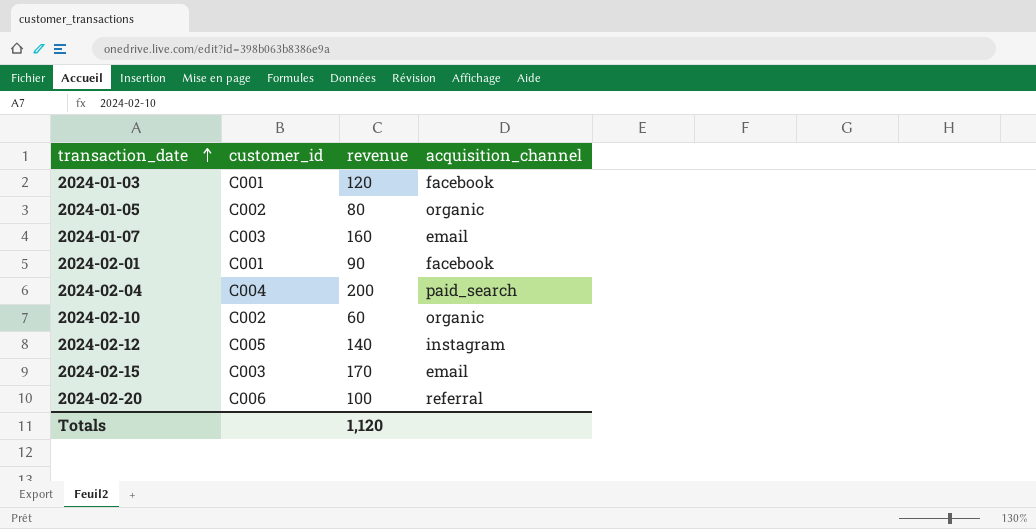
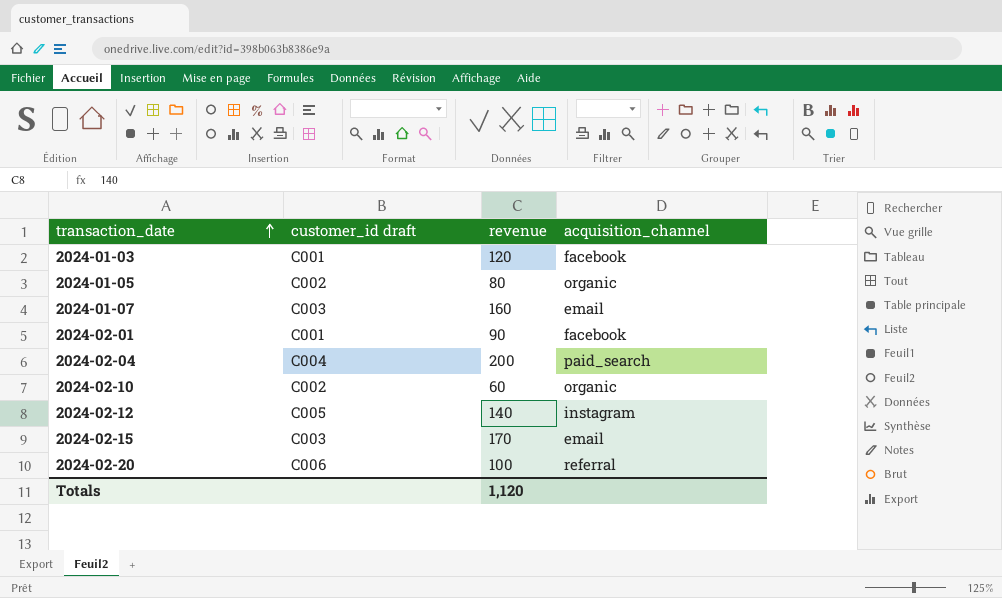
column name: customer_id -> customer_id draft

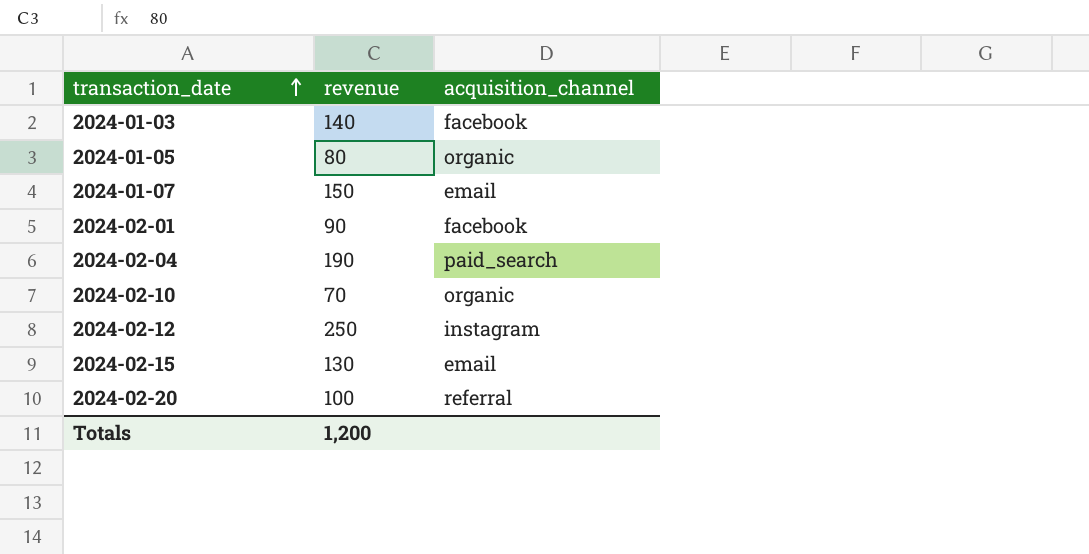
column customer_id draft | position: 2 -> none
2024-01-03 | revenue: 120 -> 140
2024-01-07 | revenue: 160 -> 150
2024-02-04 | revenue: 200 -> 190
2024-02-10 | revenue: 60 -> 70
2024-02-12 | revenue: 140 -> 250
2024-02-15 | revenue: 170 -> 130
Totals | revenue: 1,120 -> 1,200

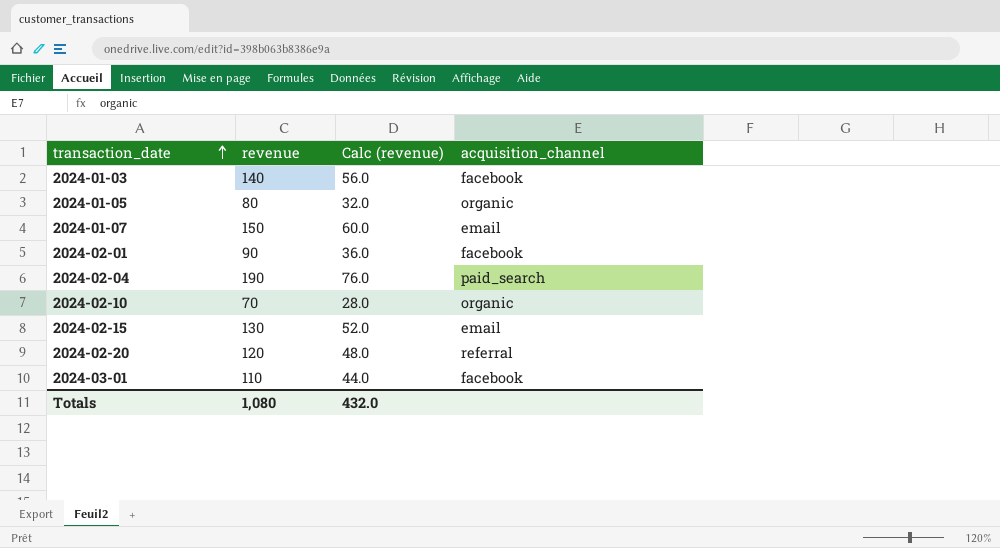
column Calc (revenue) | formula: none -> [revenue] * 0.4
row 2024-02-12: 250 | instagram -> none
2024-02-20 | revenue: 100 -> 120
row 2024-03-01: none -> 110 | 44.0 | facebook
Totals | revenue: 1,200 -> 1,080

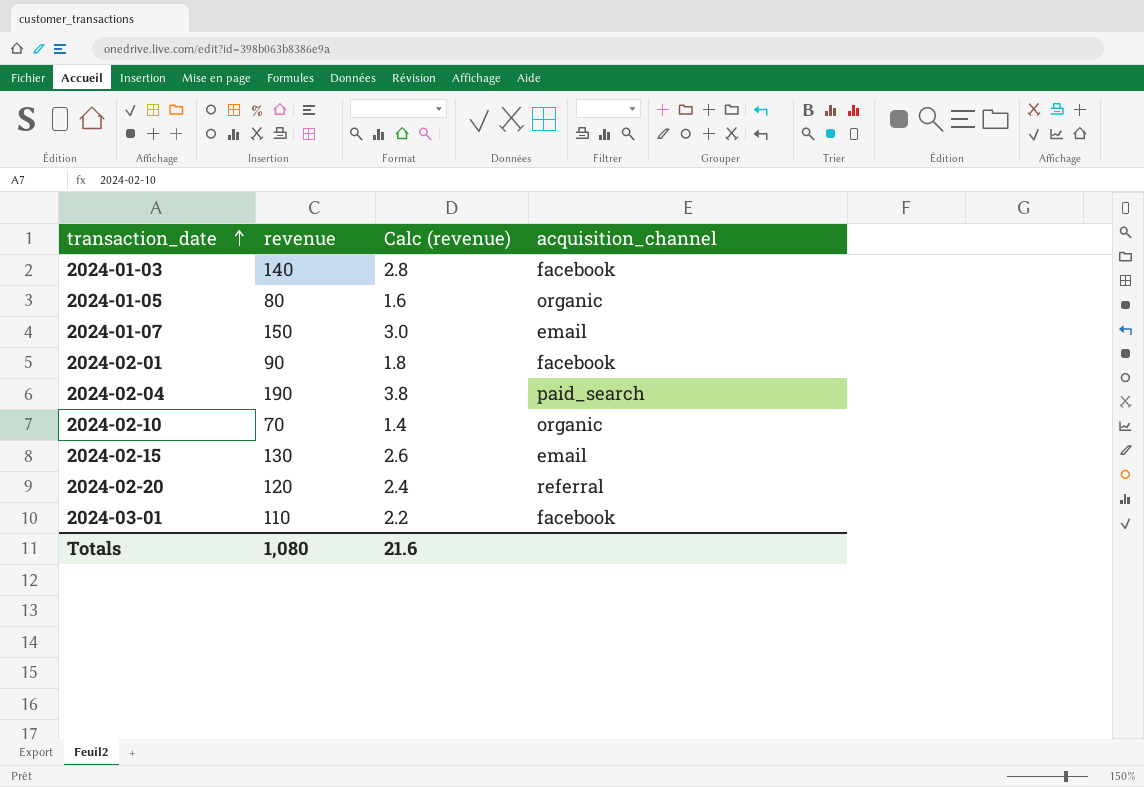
column Calc (revenue) | formula: [revenue] * 0.4 -> [revenue] * 0.02
Totals | Calc (revenue): 432.0 -> 21.6

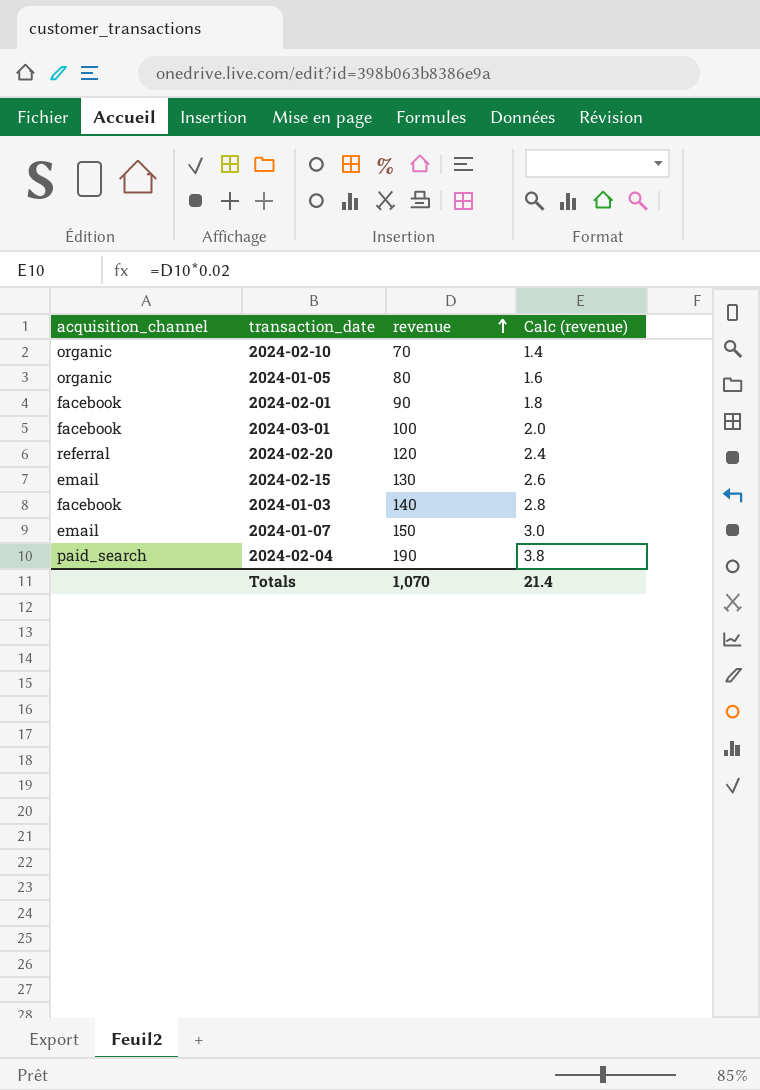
row order: transaction_date ascending -> revenue ascending
column acquisition_channel | position: 4 -> 1
2024-03-01 | revenue: 110 -> 100
2024-03-01 | Calc (revenue): 2.2 -> 2.0
Totals | revenue: 1,080 -> 1,070
Totals | Calc (revenue): 21.6 -> 21.4

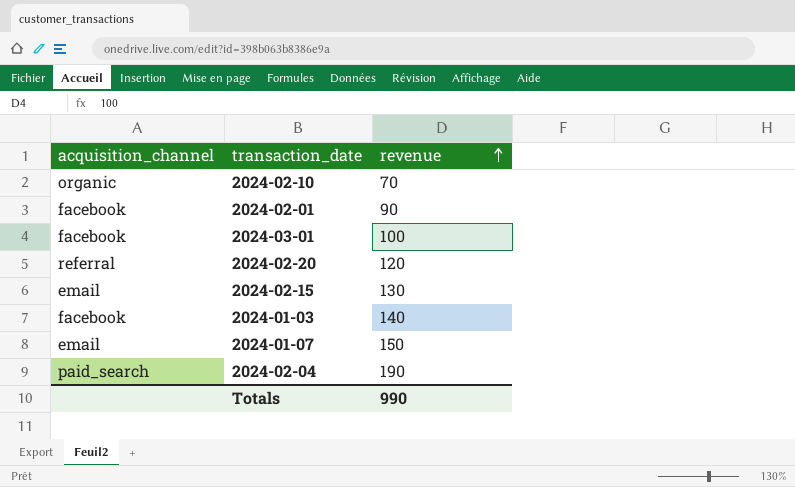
column Calc (revenue) | formula: [revenue] * 0.02 -> none
row 2024-01-05: organic | 80 | 1.6 -> none
Totals | revenue: 1,070 -> 990

